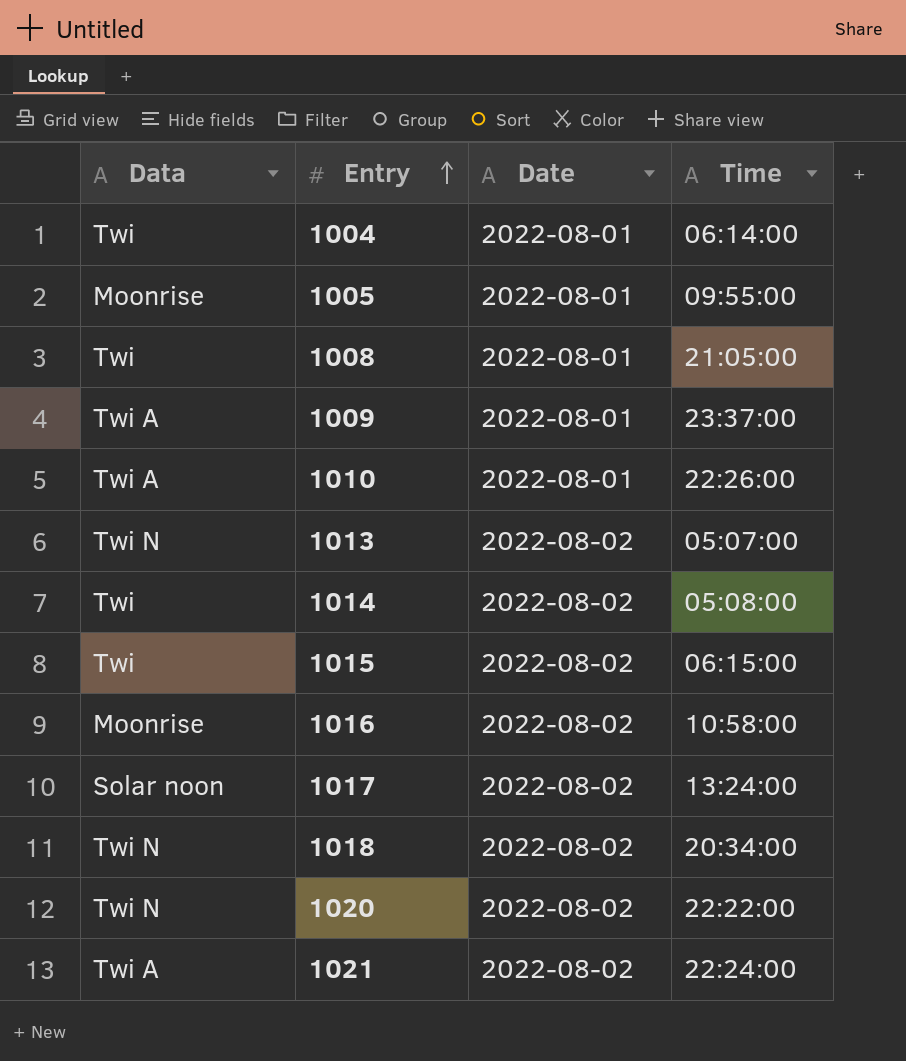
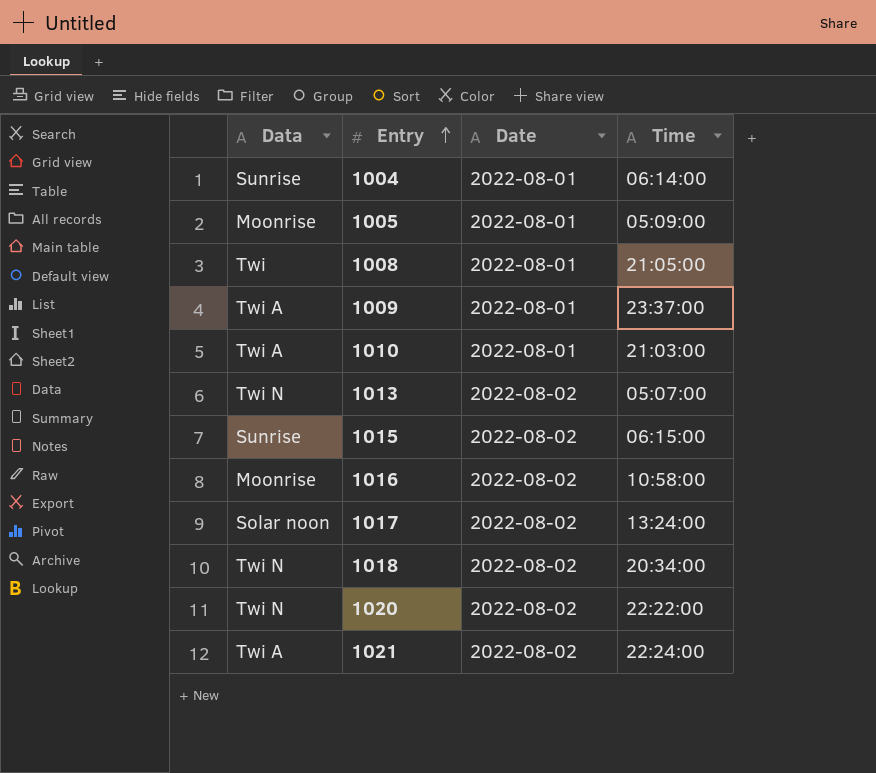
row 1014: Twi | 2022-08-02 | 05:08:00 -> none
1004 | Data: Twi -> Sunrise
1005 | Time: 09:55:00 -> 05:09:00
1010 | Time: 22:26:00 -> 21:03:00
1015 | Data: Twi -> Sunrise

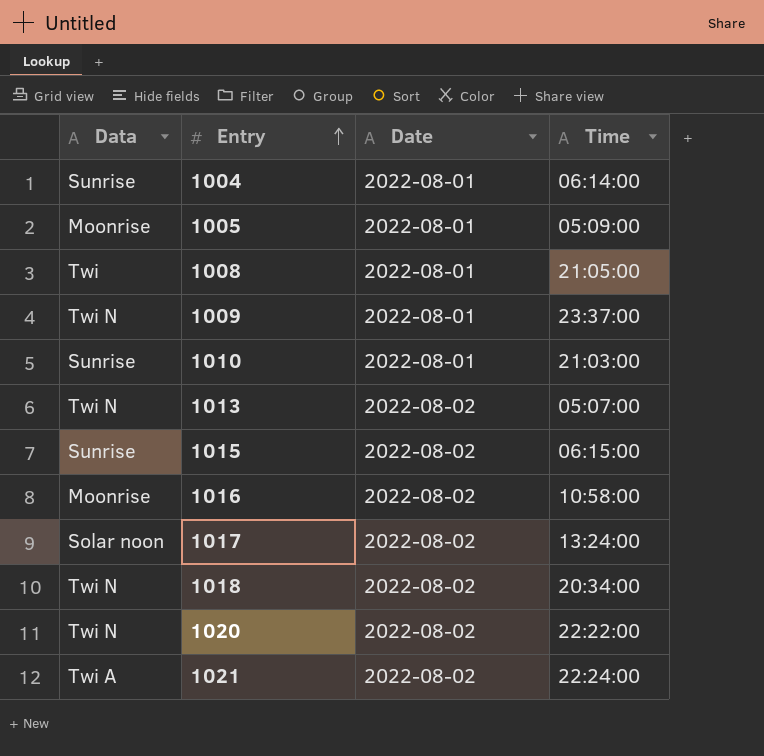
1009 | Data: Twi A -> Twi N
1010 | Data: Twi A -> Sunrise

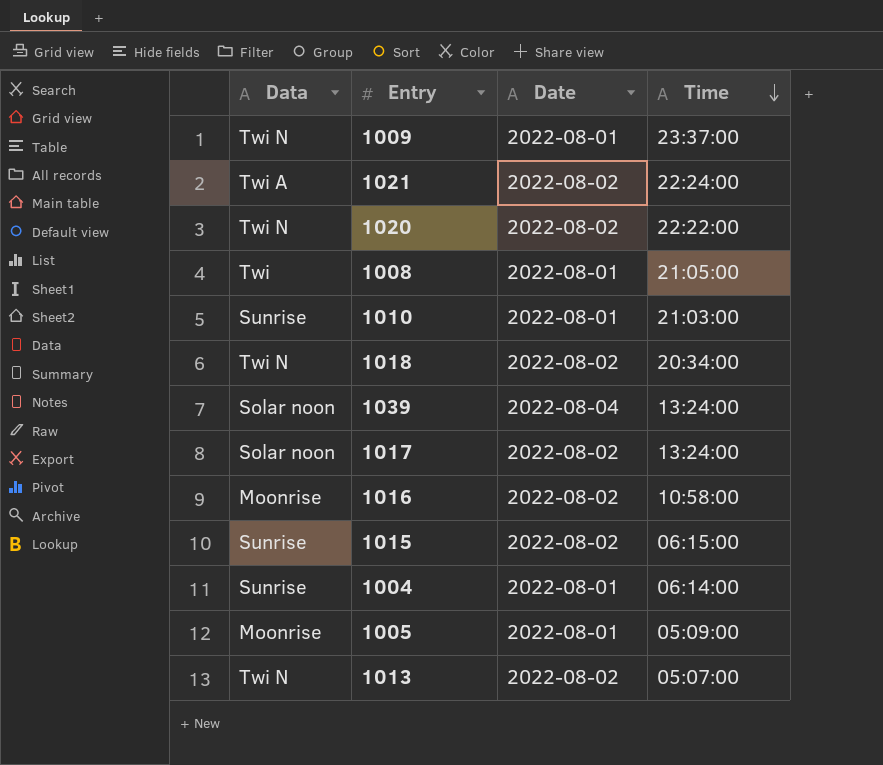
row order: Entry ascending -> Time descending
row 1039: none -> Solar noon | 2022-08-04 | 13:24:00

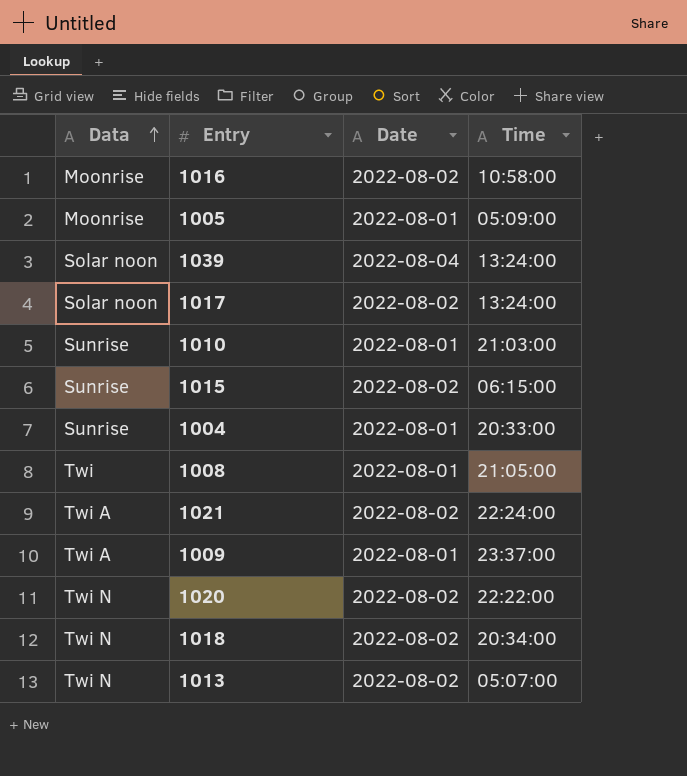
row order: Time descending -> Data ascending
1004 | Time: 06:14:00 -> 20:33:00
1009 | Data: Twi N -> Twi A

